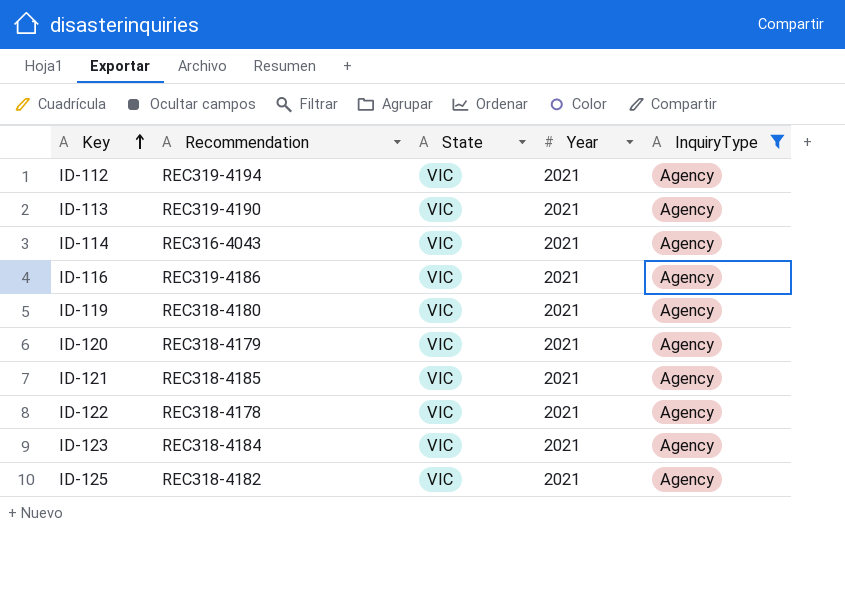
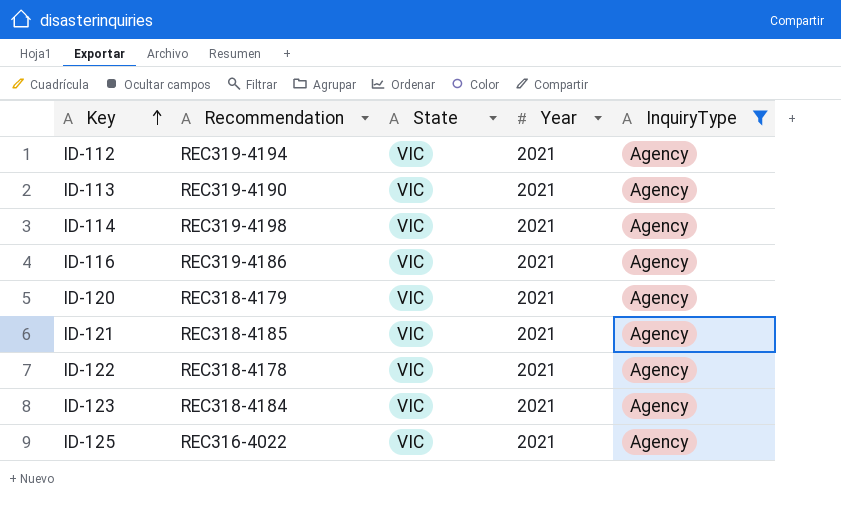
row ID-119: REC318-4180 | VIC | 2021 | Agency -> none
ID-114 | Recommendation: REC316-4043 -> REC319-4198
ID-125 | Recommendation: REC318-4182 -> REC316-4022

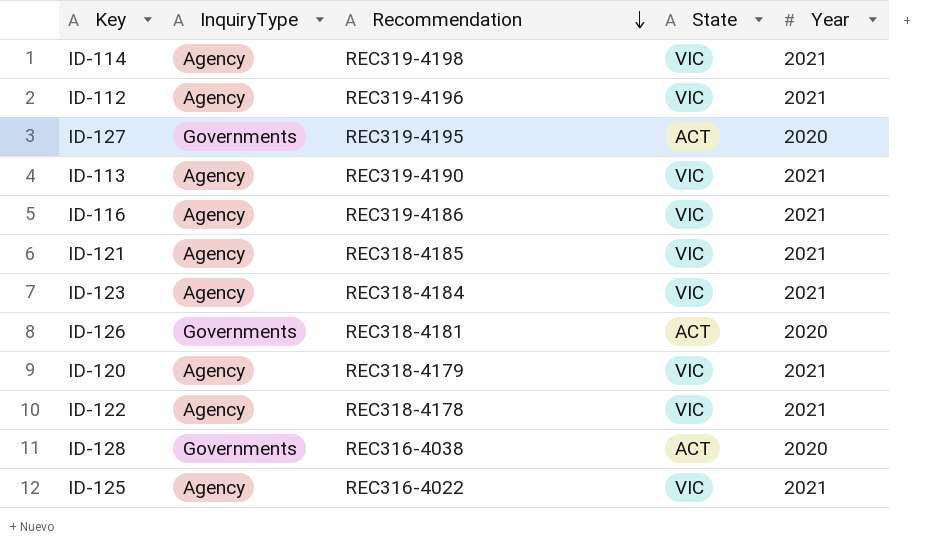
filter: InquiryType = Agency -> none
row order: Key ascending -> Recommendation descending
column InquiryType | position: 5 -> 2
ID-112 | Recommendation: REC319-4194 -> REC319-4196

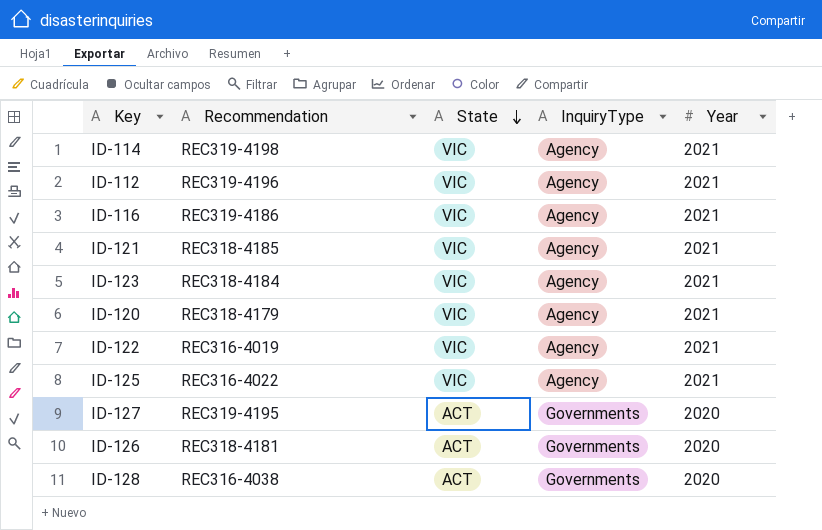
row order: Recommendation descending -> State descending
column InquiryType | position: 2 -> 4
row ID-113: Agency | REC319-4190 | VIC | 2021 -> none
ID-122 | Recommendation: REC318-4178 -> REC316-4019

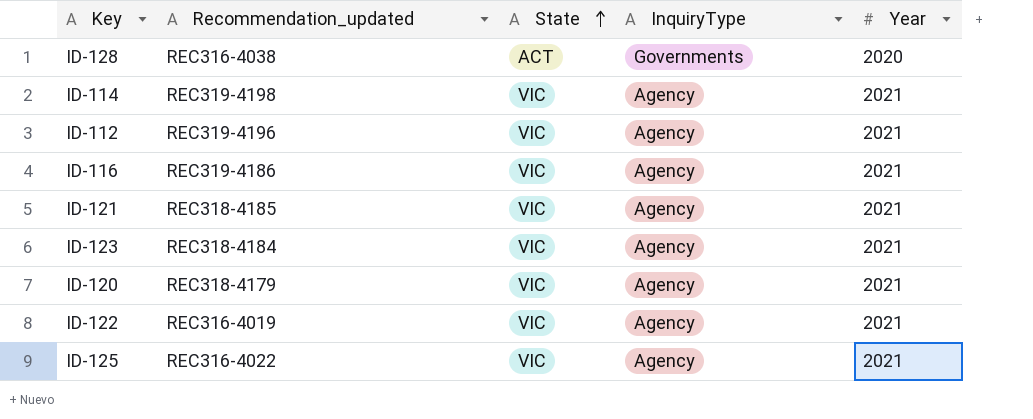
row order: State descending -> State ascending
column name: Recommendation -> Recommendation_updated
row ID-127: REC319-4195 | ACT | Governments | 2020 -> none
row ID-126: REC318-4181 | ACT | Governments | 2020 -> none

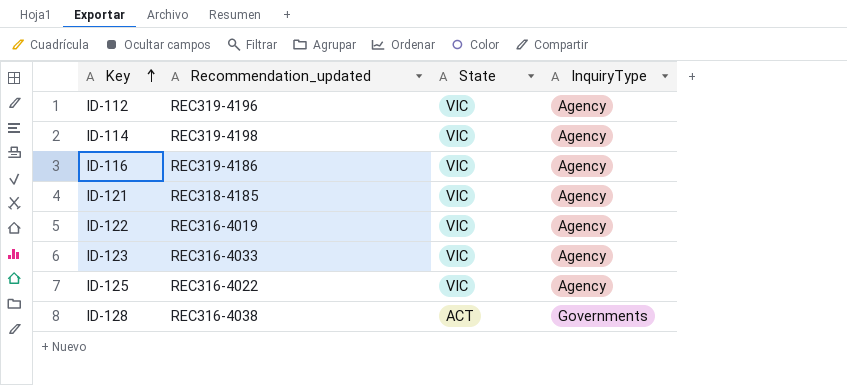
row order: State ascending -> Key ascending
column Year | position: 5 -> none
row ID-120: REC318-4179 | VIC | Agency | 2021 -> none
ID-123 | Recommendation_updated: REC318-4184 -> REC316-4033

